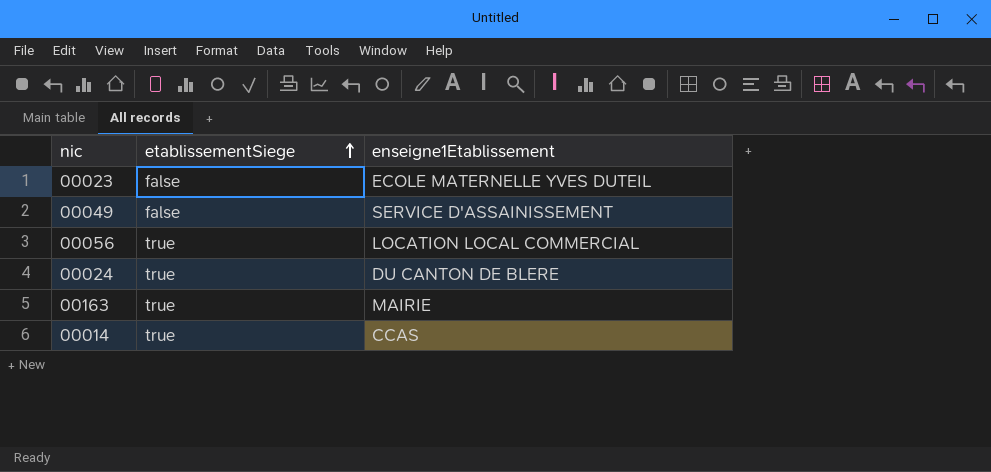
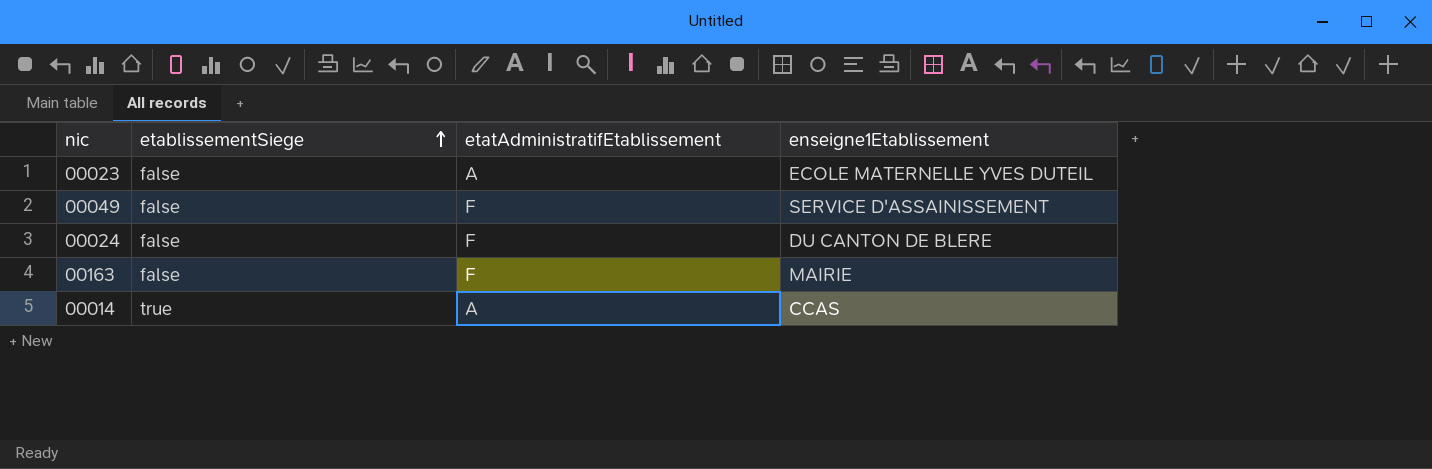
column etatAdministratifEtablissement | position: none -> 3
row 00056: true | LOCATION LOCAL COMMERCIAL -> none
00024 | etablissementSiege: true -> false
00163 | etablissementSiege: true -> false

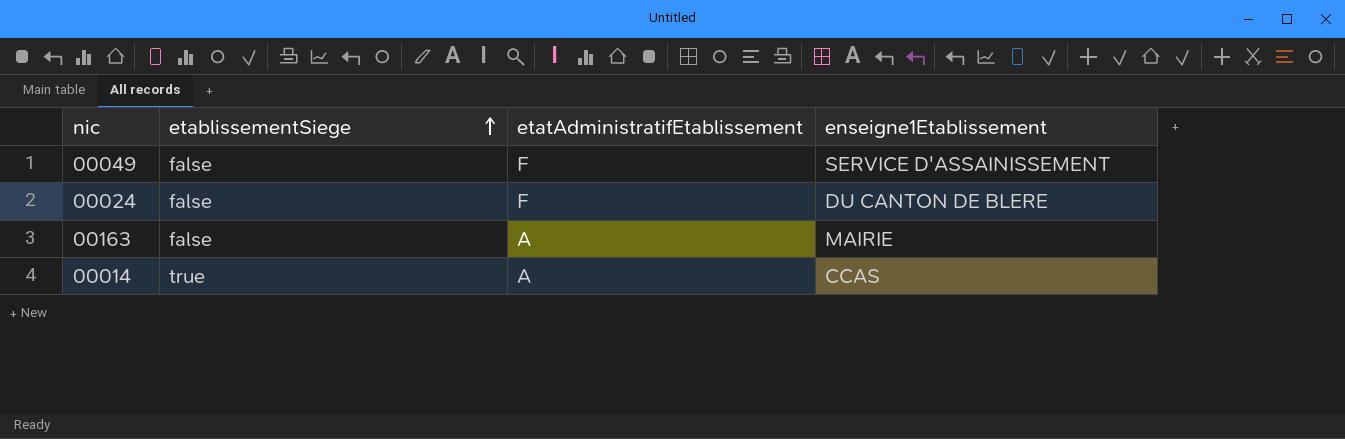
row 00023: false | A | ECOLE MATERNELLE YVES DUTEIL -> none
00163 | etatAdministratifEtablissement: F -> A

